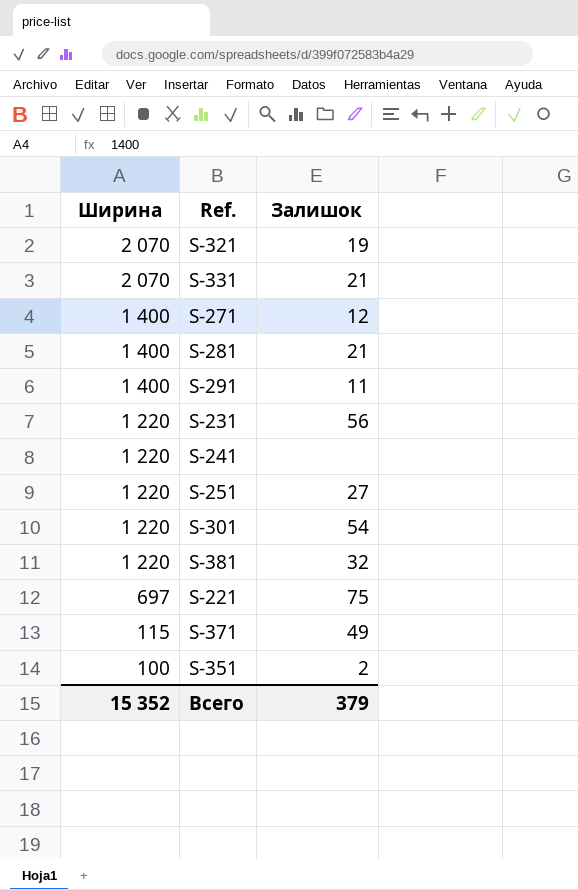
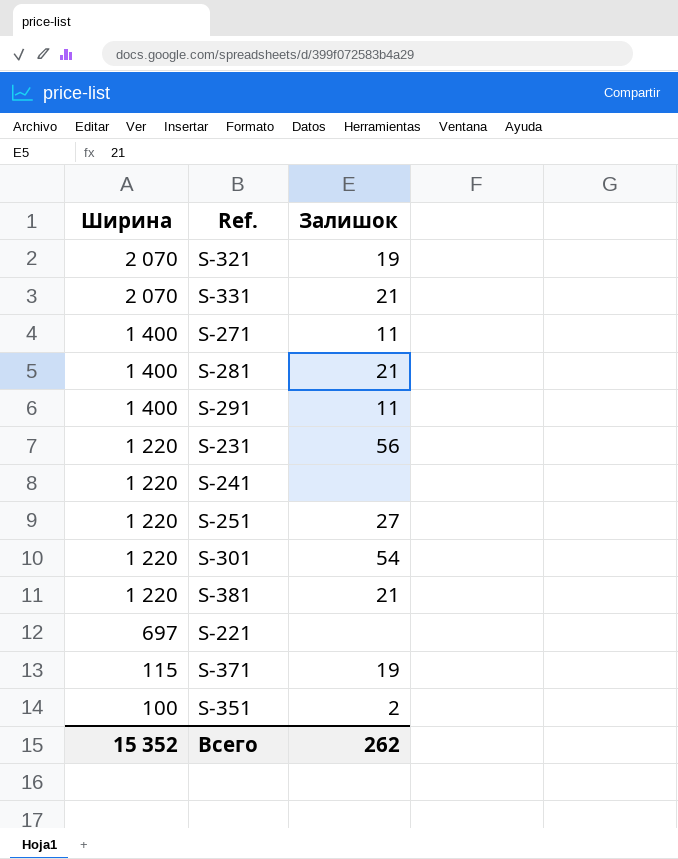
S-271 | Залишок: 12 -> 11
S-381 | Залишок: 32 -> 21
S-221 | Залишок: 75 -> none
S-371 | Залишок: 49 -> 19
Всего | Залишок: 379 -> 262

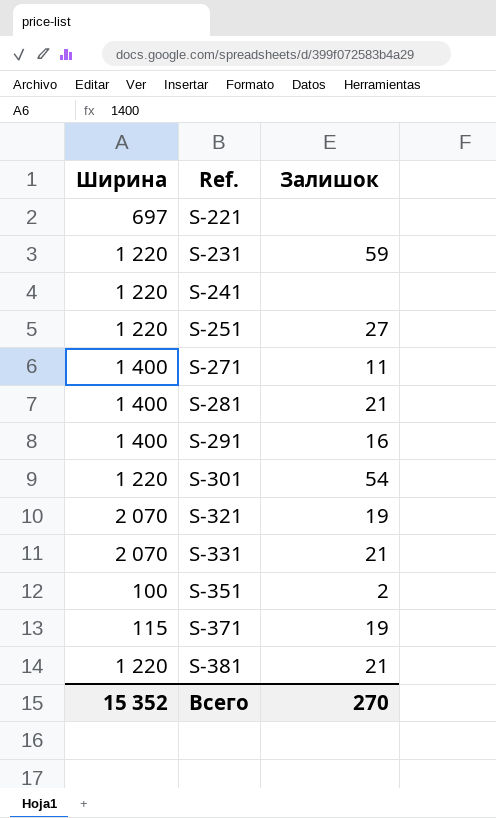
row order: Ширина descending -> Ref. ascending
S-231 | Залишок: 56 -> 59
S-291 | Залишок: 11 -> 16
Всего | Залишок: 262 -> 270

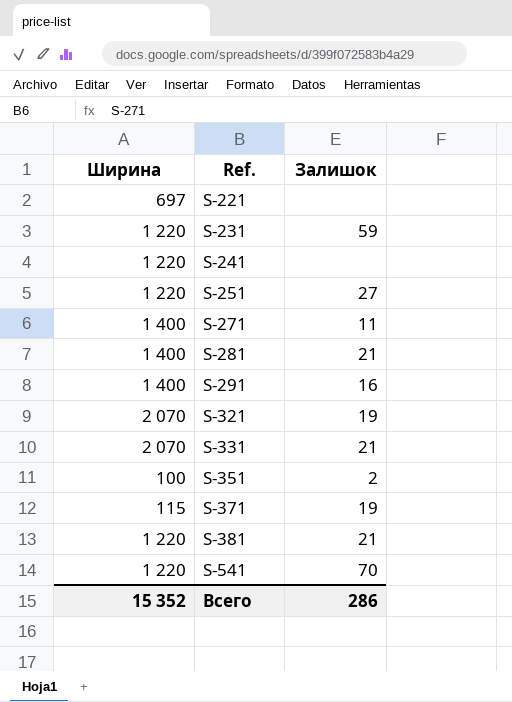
row S-301: 1 220 | 54 -> none
row S-541: none -> 1 220 | 70
Всего | Залишок: 270 -> 286

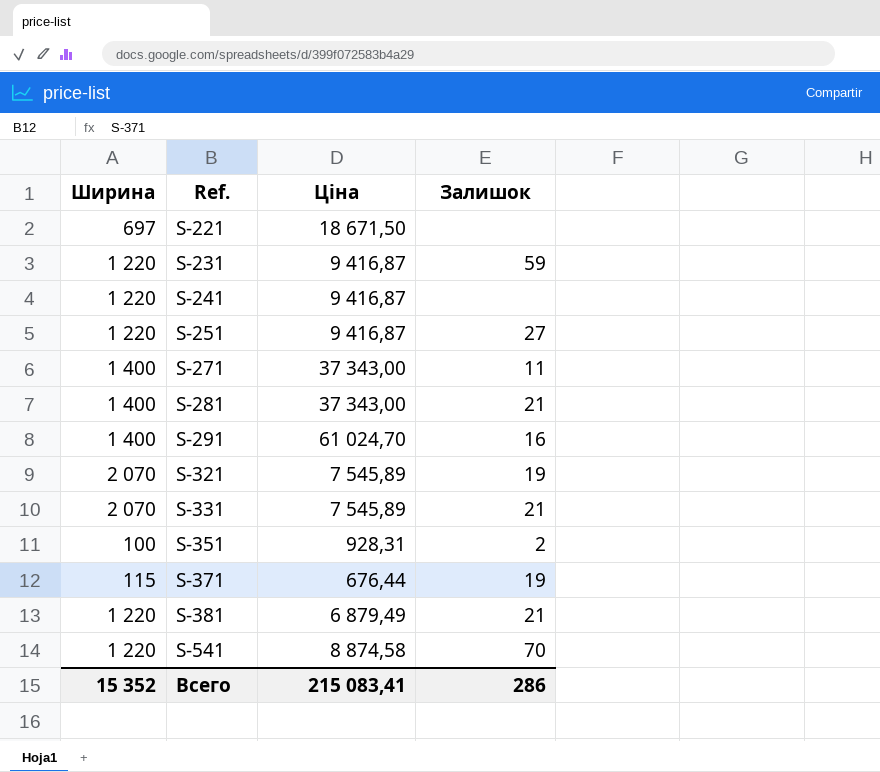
column Ціна | position: none -> 3

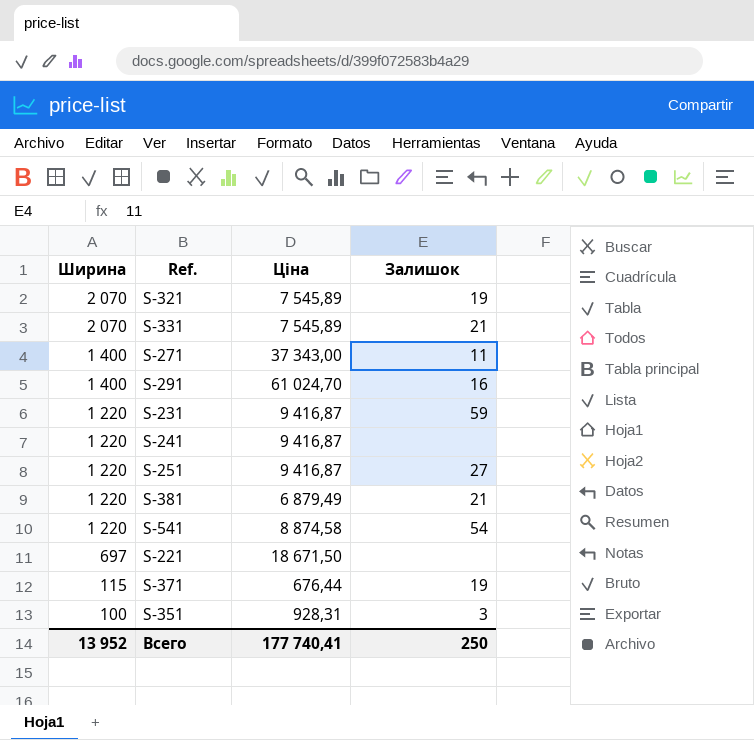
row order: Ref. ascending -> Ширина descending
row S-281: 1 400 | 37 343,00 | 21 -> none
S-541 | Залишок: 70 -> 54
S-351 | Залишок: 2 -> 3
Всего | Ширина: 15 352 -> 13 952
Всего | Ціна: 215 083,41 -> 177 740,41
Всего | Залишок: 286 -> 250

